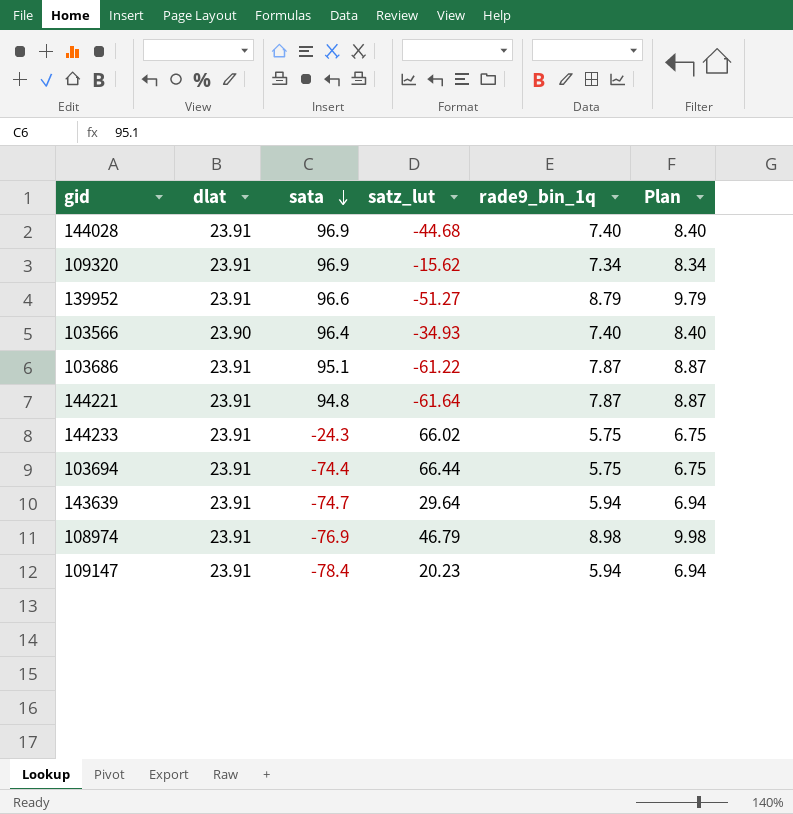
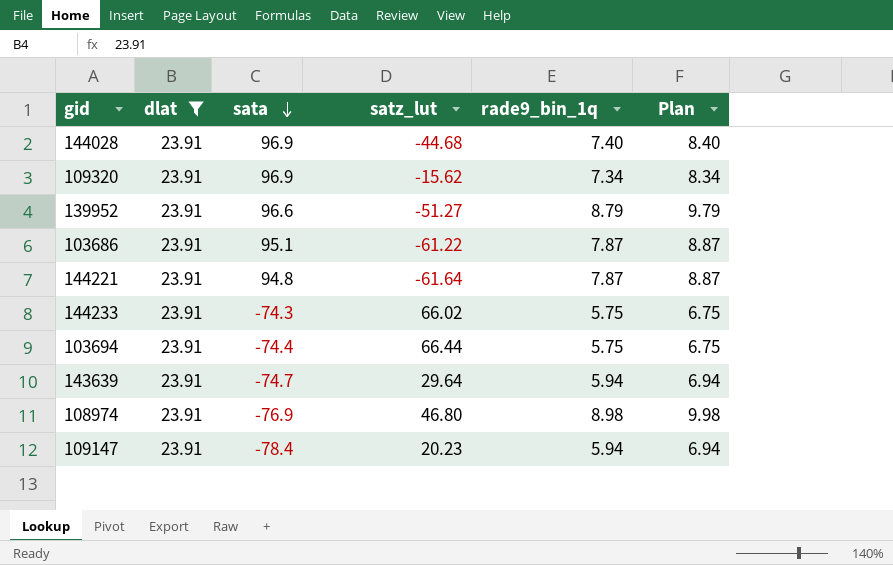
filter: none -> dlat = 23.91
144233 | sata: -24.3 -> -74.3
108974 | satz_lut: 46.79 -> 46.80

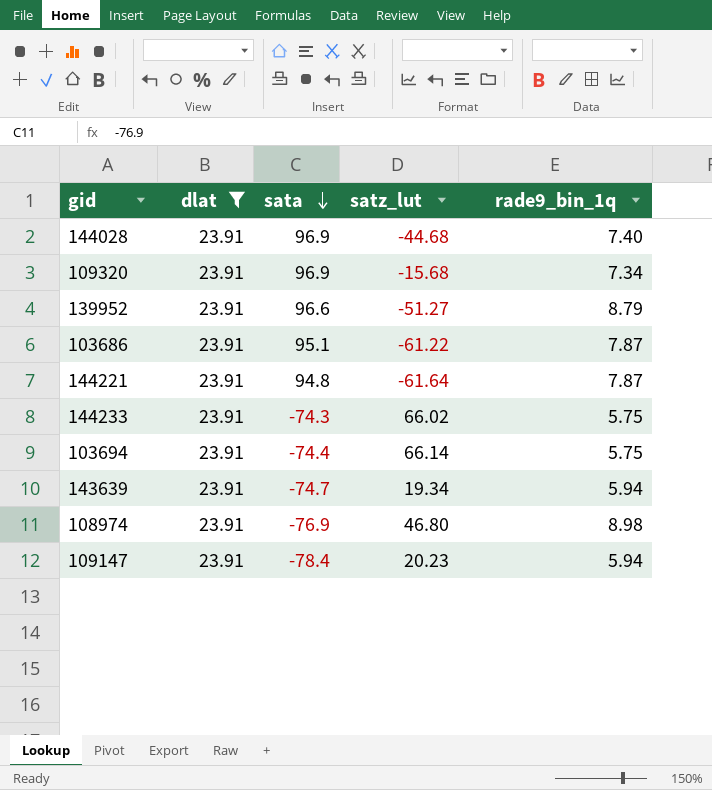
column Plan | formula: [rade9_bin_1q] + 1 -> none
109320 | satz_lut: -15.62 -> -15.68
103694 | satz_lut: 66.44 -> 66.14
143639 | satz_lut: 29.64 -> 19.34

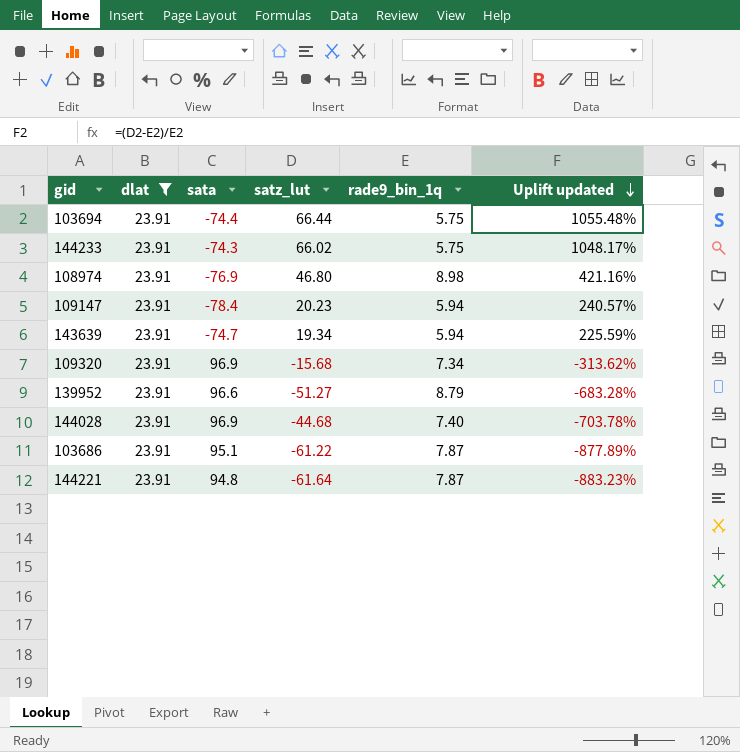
row order: sata descending -> Uplift updated descending
column Uplift updated | formula: none -> ([satz_lut] - [rade9_bin_1q]) / [rade9_bin_1q]
103694 | satz_lut: 66.14 -> 66.44

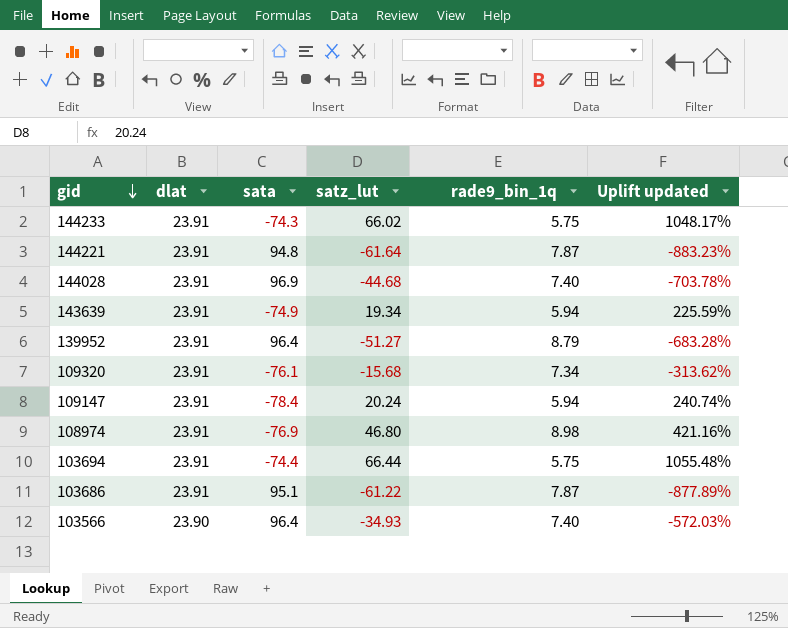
filter: dlat = 23.91 -> none
row order: Uplift updated descending -> gid descending
143639 | sata: -74.7 -> -74.9
139952 | sata: 96.6 -> 96.4
109320 | sata: 96.9 -> -76.1
109147 | satz_lut: 20.23 -> 20.24
109147 | Uplift updated: 240.57% -> 240.74%

